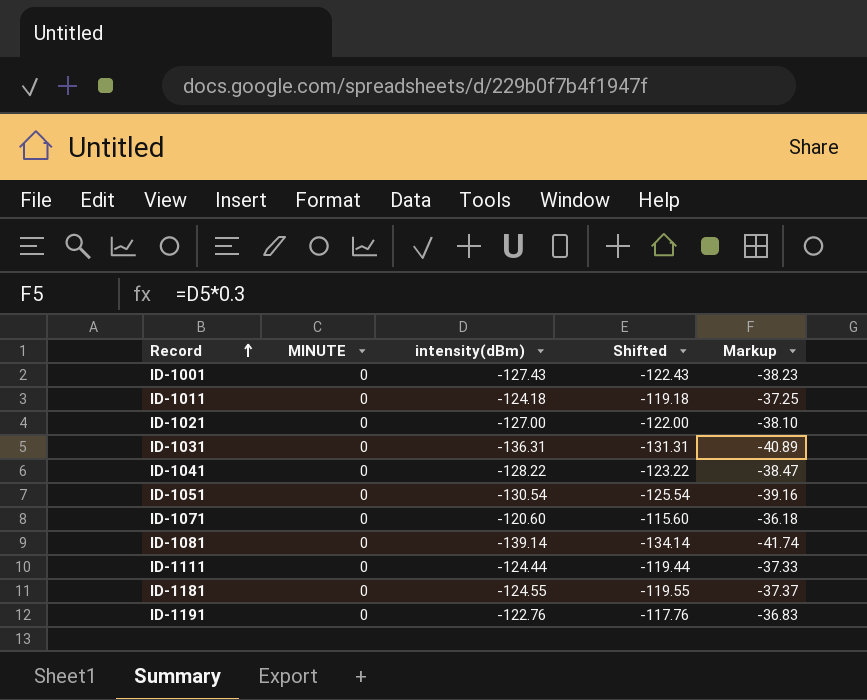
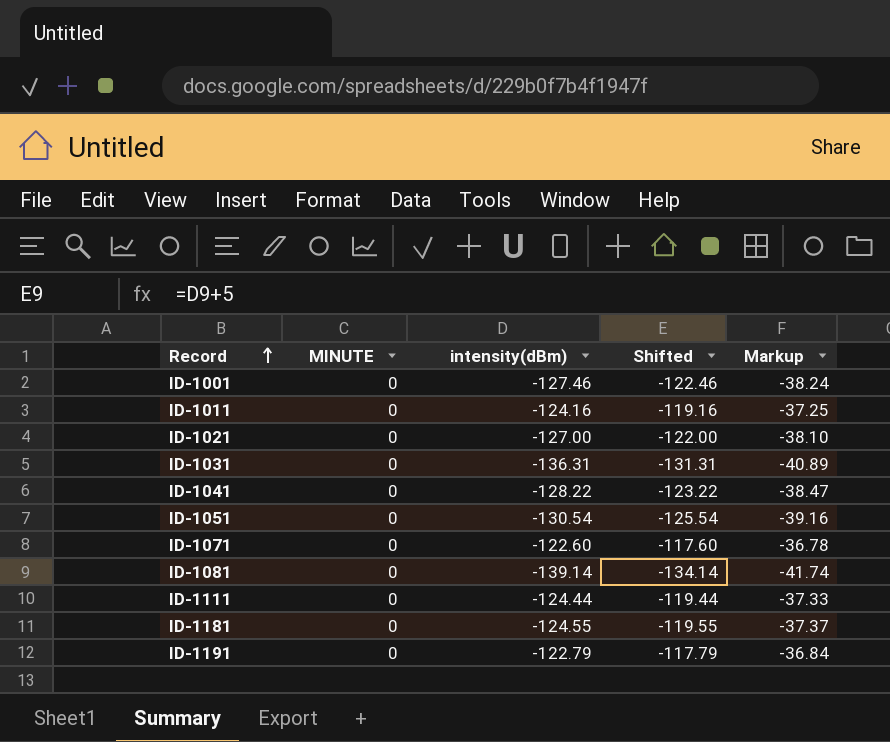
ID-1001 | intensity(dBm): -127.43 -> -127.46
ID-1001 | Shifted: -122.43 -> -122.46
ID-1001 | Markup: -38.23 -> -38.24
ID-1011 | intensity(dBm): -124.18 -> -124.16
ID-1011 | Shifted: -119.18 -> -119.16
ID-1071 | intensity(dBm): -120.60 -> -122.60
ID-1071 | Shifted: -115.60 -> -117.60
ID-1071 | Markup: -36.18 -> -36.78
ID-1191 | intensity(dBm): -122.76 -> -122.79
ID-1191 | Shifted: -117.76 -> -117.79
ID-1191 | Markup: -36.83 -> -36.84

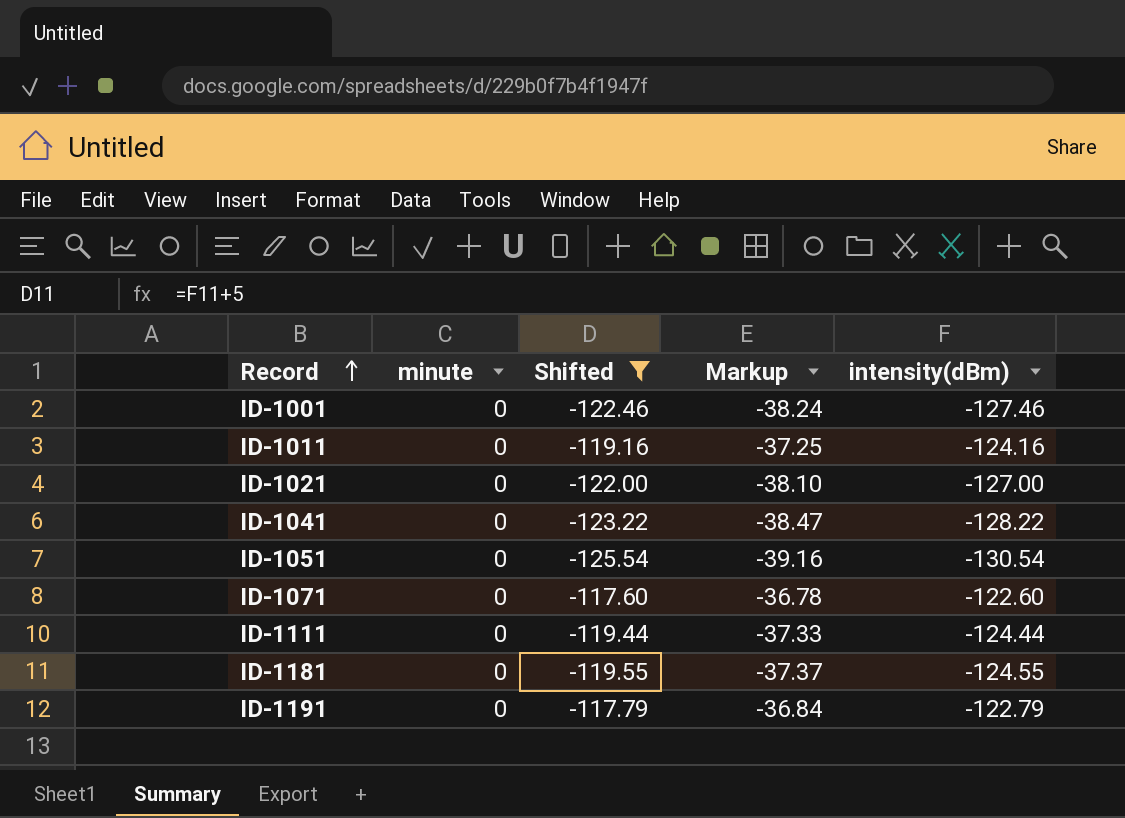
filter: none -> Shifted >= -125.54
column name: MINUTE -> minute
column intensity(dBm) | position: 3 -> 5

